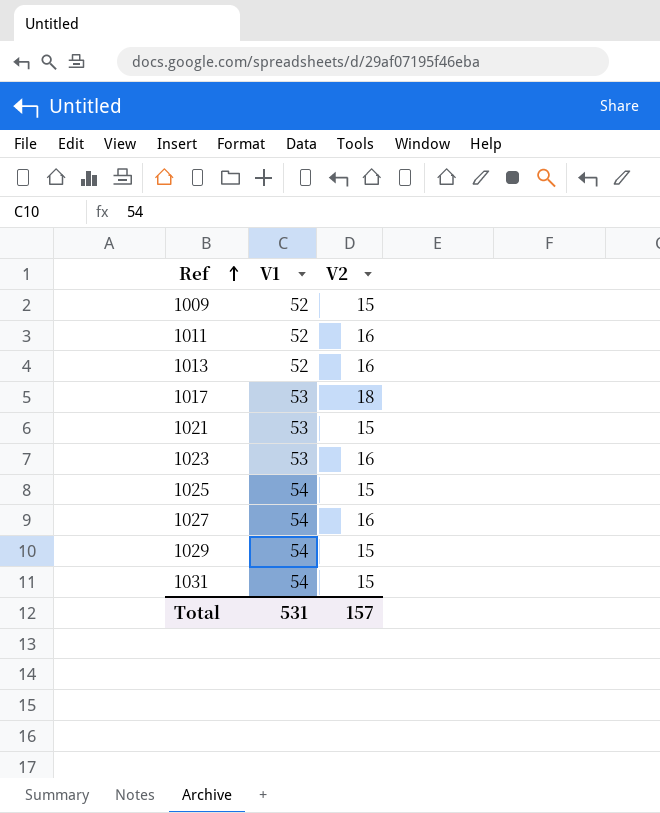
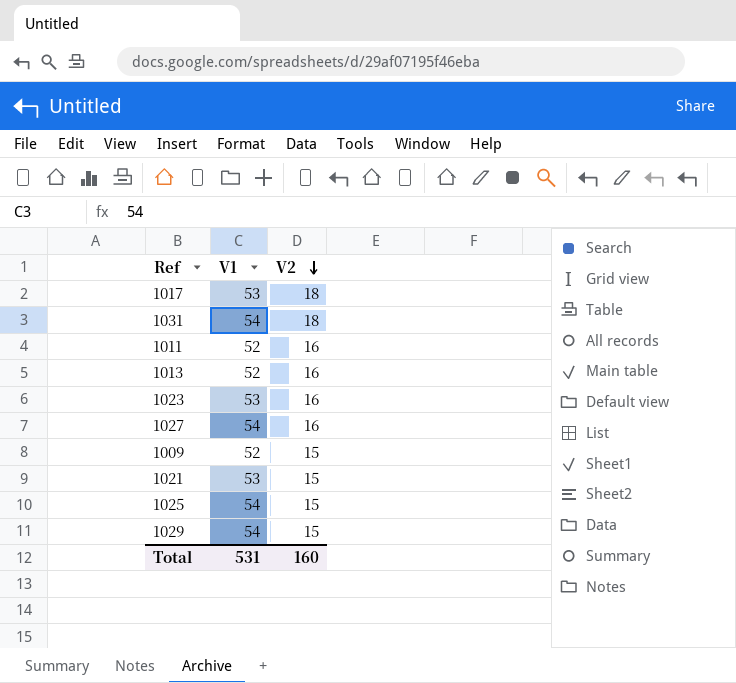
row order: Ref ascending -> V2 descending
1031 | V2: 15 -> 18
Total | V2: 157 -> 160

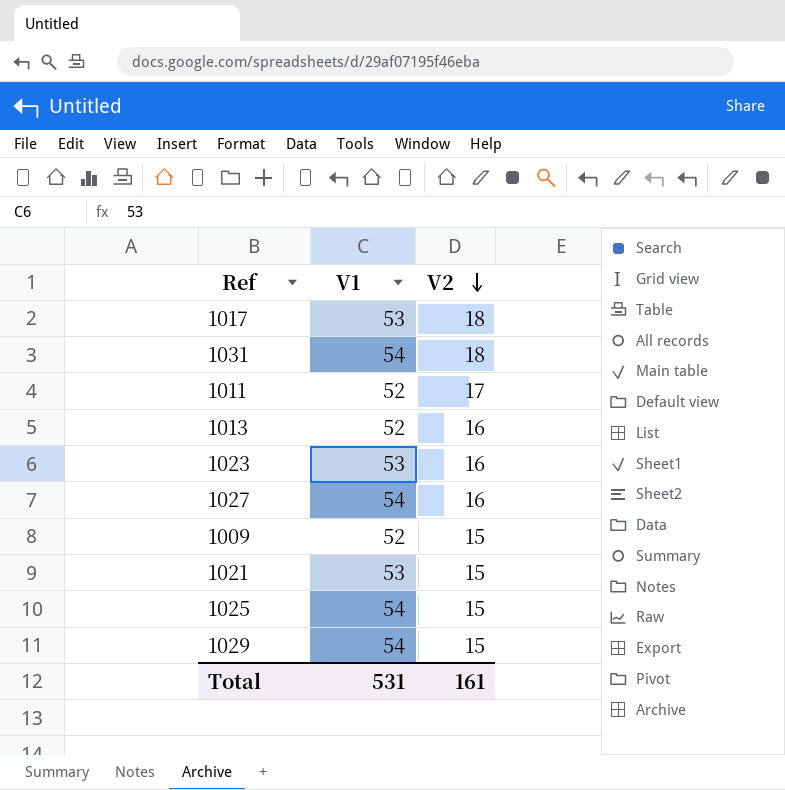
1011 | V2: 16 -> 17
Total | V2: 160 -> 161

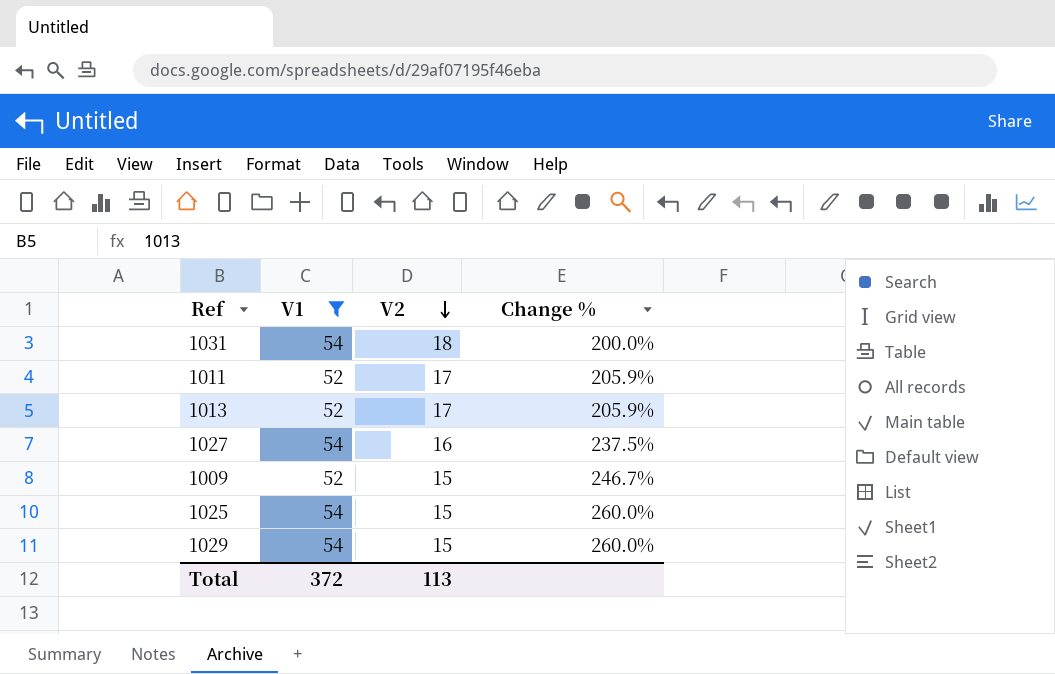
filter: none -> V1 != 53
column Change % | formula: none -> ([V1] - [V2]) / [V2]
1013 | V2: 16 -> 17
Total | V1: 531 -> 372
Total | V2: 161 -> 113

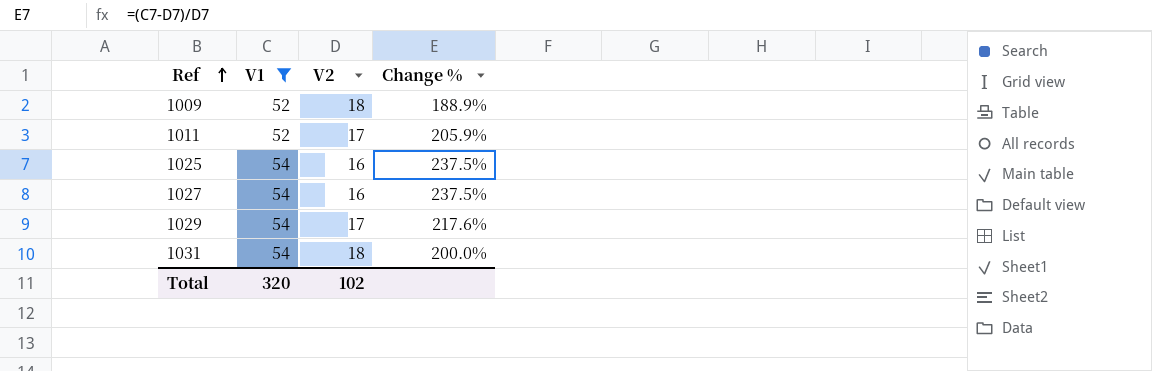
row order: V2 descending -> Ref ascending
row 1013: 52 | 17 | 205.9% -> none
1009 | V2: 15 -> 18
1009 | Change %: 246.7% -> 188.9%
1025 | V2: 15 -> 16
1025 | Change %: 260.0% -> 237.5%
1029 | V2: 15 -> 17
1029 | Change %: 260.0% -> 217.6%
Total | V1: 372 -> 320
Total | V2: 113 -> 102

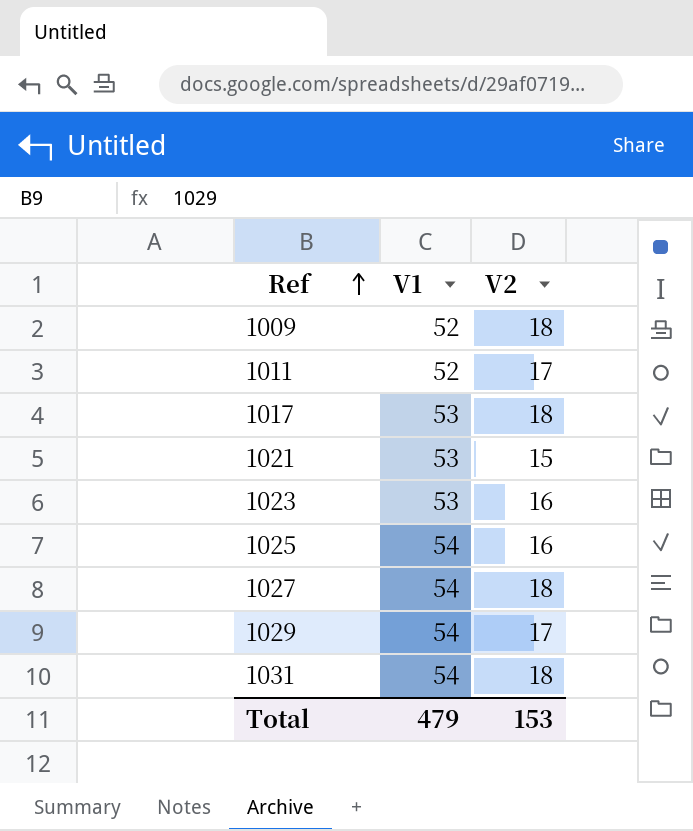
filter: V1 != 53 -> none
column Change % | formula: ([V1] - [V2]) / [V2] -> none
1027 | V2: 16 -> 18
Total | V1: 320 -> 479
Total | V2: 102 -> 153

